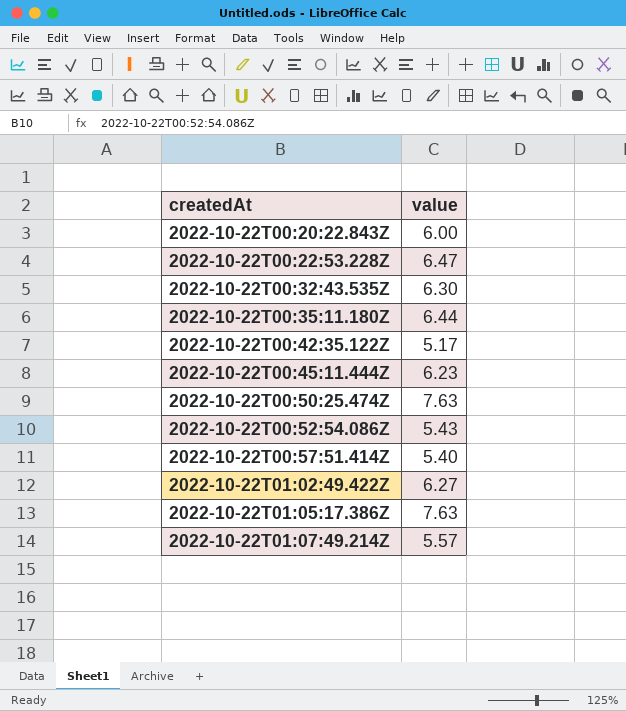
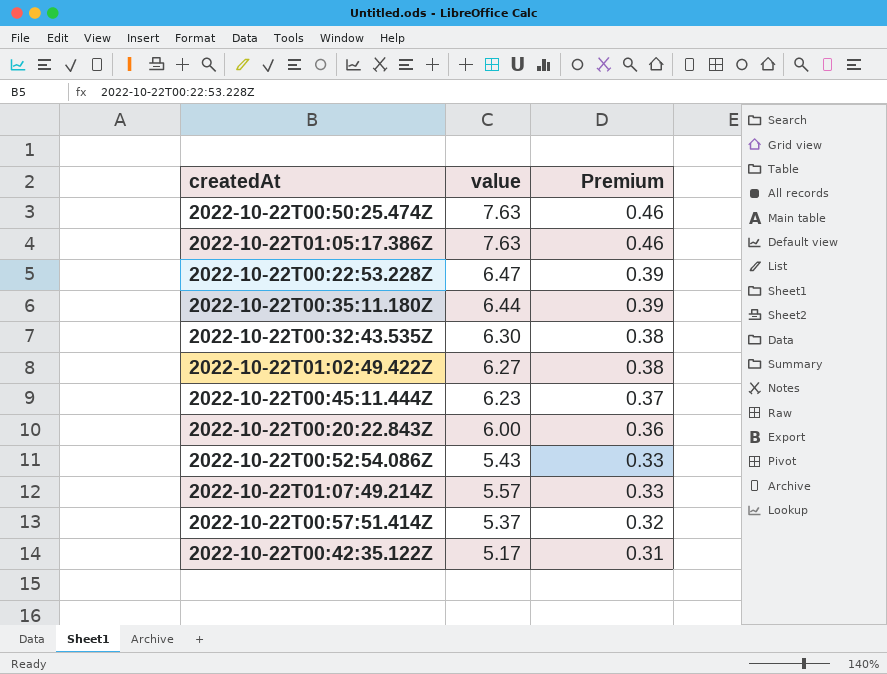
row order: createdAt ascending -> Premium descending
column Premium | formula: none -> [value] * 0.06
2022-10-22T00:57:51.414Z | value: 5.40 -> 5.37

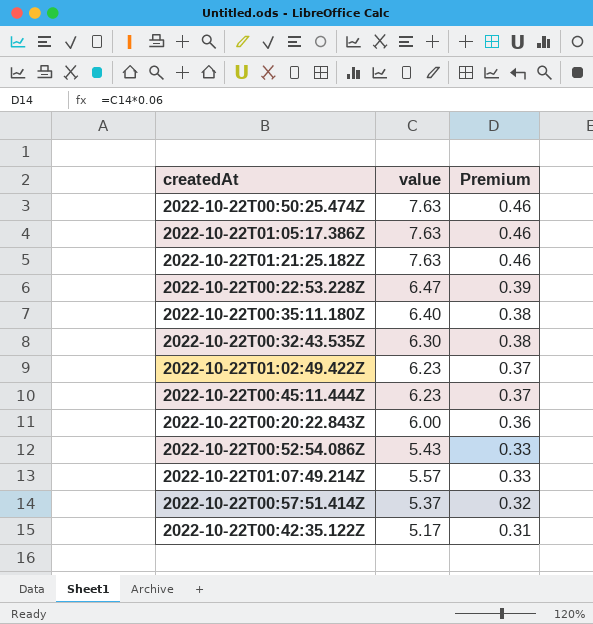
row 2022-10-22T01:21:25.182Z: none -> 7.63 | 0.46
2022-10-22T00:35:11.180Z | value: 6.44 -> 6.40
2022-10-22T00:35:11.180Z | Premium: 0.39 -> 0.38
2022-10-22T01:02:49.422Z | value: 6.27 -> 6.23
2022-10-22T01:02:49.422Z | Premium: 0.38 -> 0.37

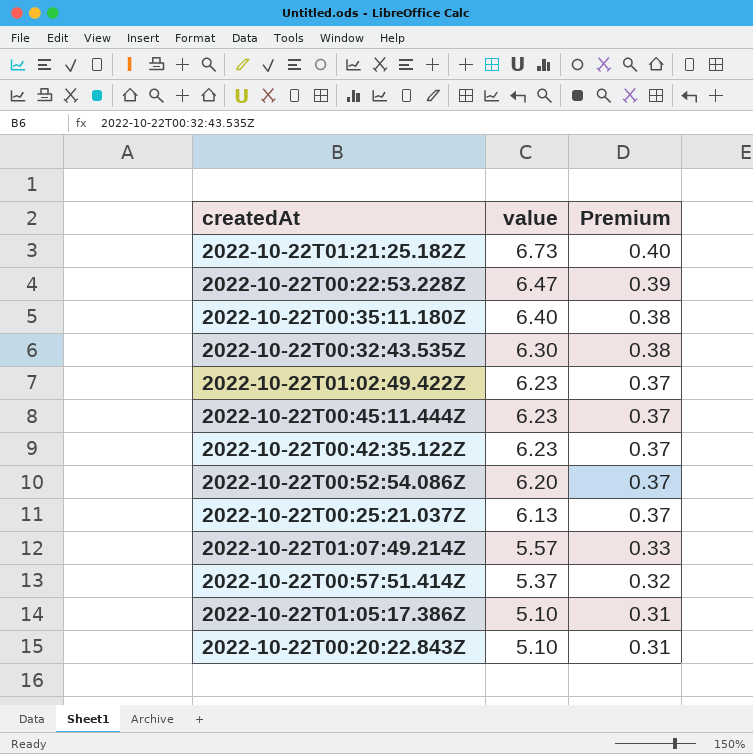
row order: Premium descending -> value descending
row 2022-10-22T00:50:25.474Z: 7.63 | 0.46 -> none
2022-10-22T01:21:25.182Z | value: 7.63 -> 6.73
2022-10-22T01:21:25.182Z | Premium: 0.46 -> 0.40
2022-10-22T00:42:35.122Z | value: 5.17 -> 6.23
2022-10-22T00:42:35.122Z | Premium: 0.31 -> 0.37
2022-10-22T00:52:54.086Z | value: 5.43 -> 6.20
2022-10-22T00:52:54.086Z | Premium: 0.33 -> 0.37
row 2022-10-22T00:25:21.037Z: none -> 6.13 | 0.37
2022-10-22T01:05:17.386Z | value: 7.63 -> 5.10
2022-10-22T01:05:17.386Z | Premium: 0.46 -> 0.31
2022-10-22T00:20:22.843Z | value: 6.00 -> 5.10
2022-10-22T00:20:22.843Z | Premium: 0.36 -> 0.31

